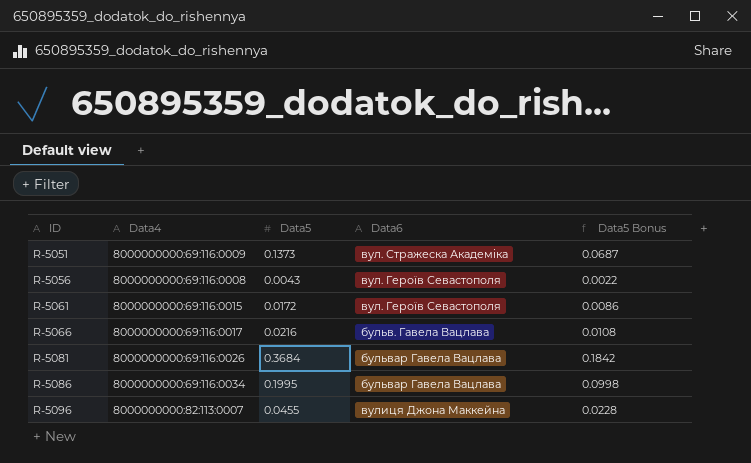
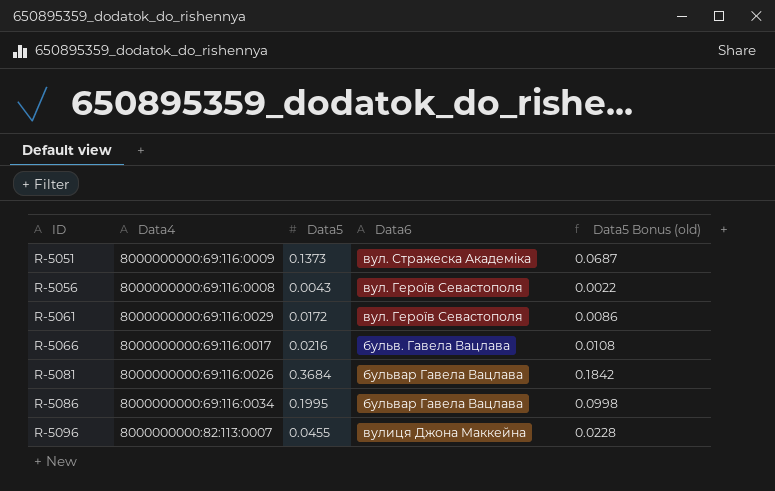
column name: Data5 Bonus -> Data5 Bonus (old)
R-5061 | Data4: 8000000000:69:116:0015 -> 8000000000:69:116:0029

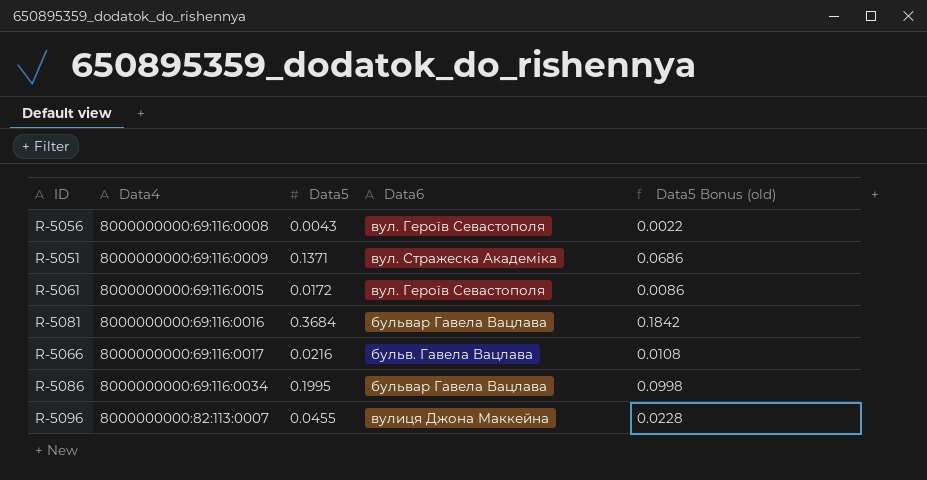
row order: ID ascending -> Data4 ascending
R-5051 | Data5: 0.1373 -> 0.1371
R-5051 | Data5 Bonus (old): 0.0687 -> 0.0686
R-5061 | Data4: 8000000000:69:116:0029 -> 8000000000:69:116:0015
R-5081 | Data4: 8000000000:69:116:0026 -> 8000000000:69:116:0016

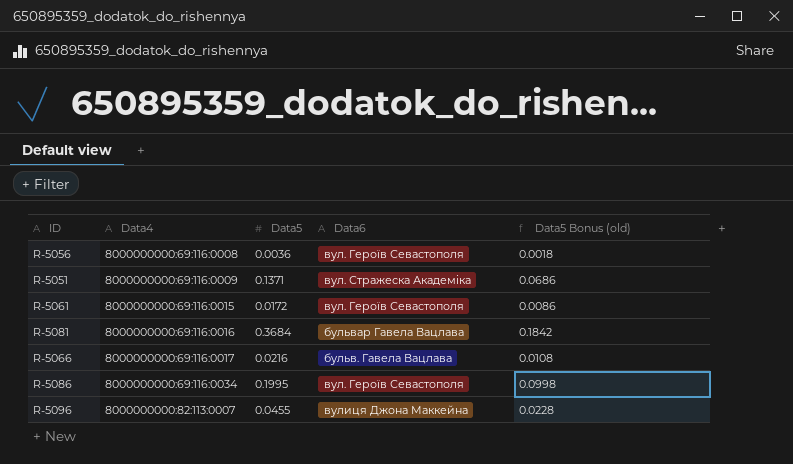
R-5056 | Data5: 0.0043 -> 0.0036
R-5056 | Data5 Bonus (old): 0.0022 -> 0.0018
R-5086 | Data6: бульвар Гавела Вацлава -> вул. Героїв Севастополя

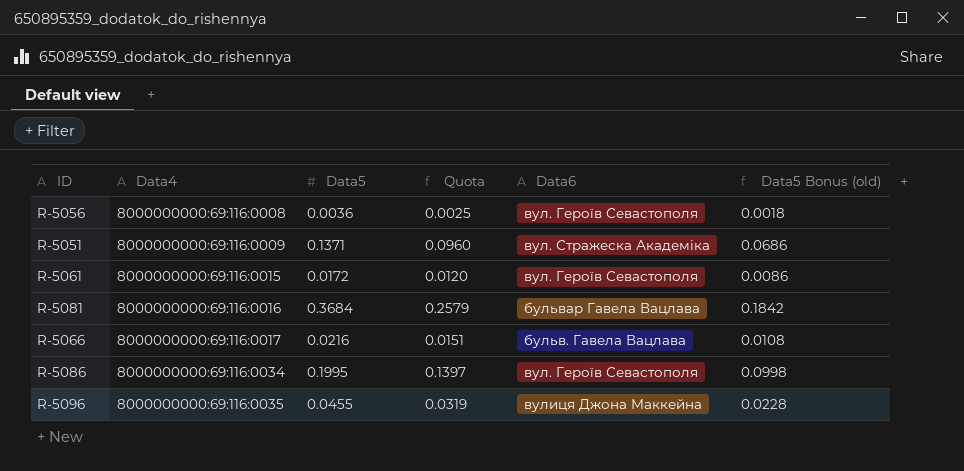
column Quota | formula: none -> [Data5] * 0.7
R-5096 | Data4: 8000000000:82:113:0007 -> 8000000000:69:116:0035

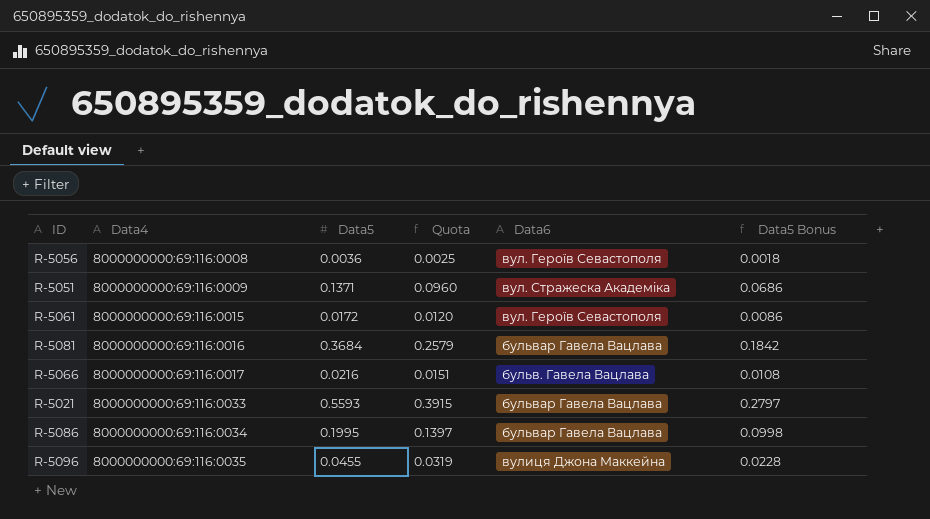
column name: Data5 Bonus (old) -> Data5 Bonus
row R-5021: none -> 8000000000:69:116:0033 | 0.5593 | 0.3915 | бульвар Гавела Вацлава | 0.2797
R-5086 | Data6: вул. Героїв Севастополя -> бульвар Гавела Вацлава

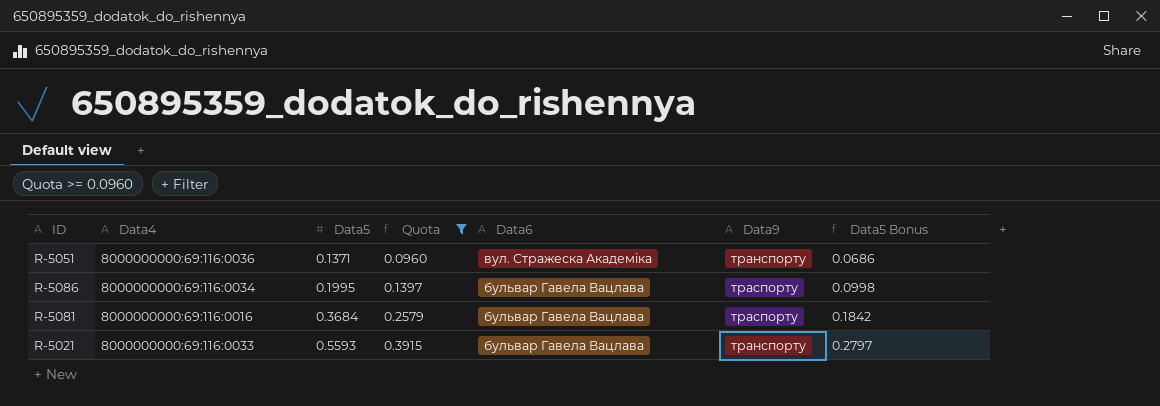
filter: none -> Quota >= 0.0960
row order: Data4 ascending -> Data5 ascending
column Data9 | position: none -> 6
R-5051 | Data4: 8000000000:69:116:0009 -> 8000000000:69:116:0036

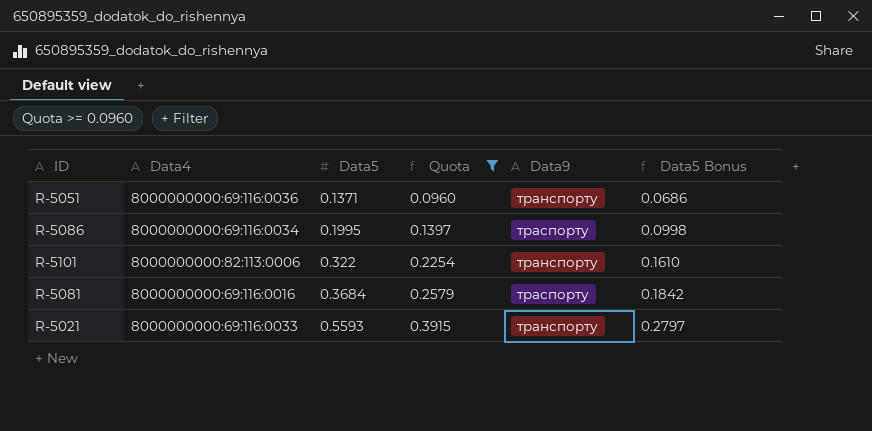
column Data6 | position: 5 -> none
row R-5101: none -> 8000000000:82:113:0006 | 0.322 | 0.2254 | транспорту | 0.1610

